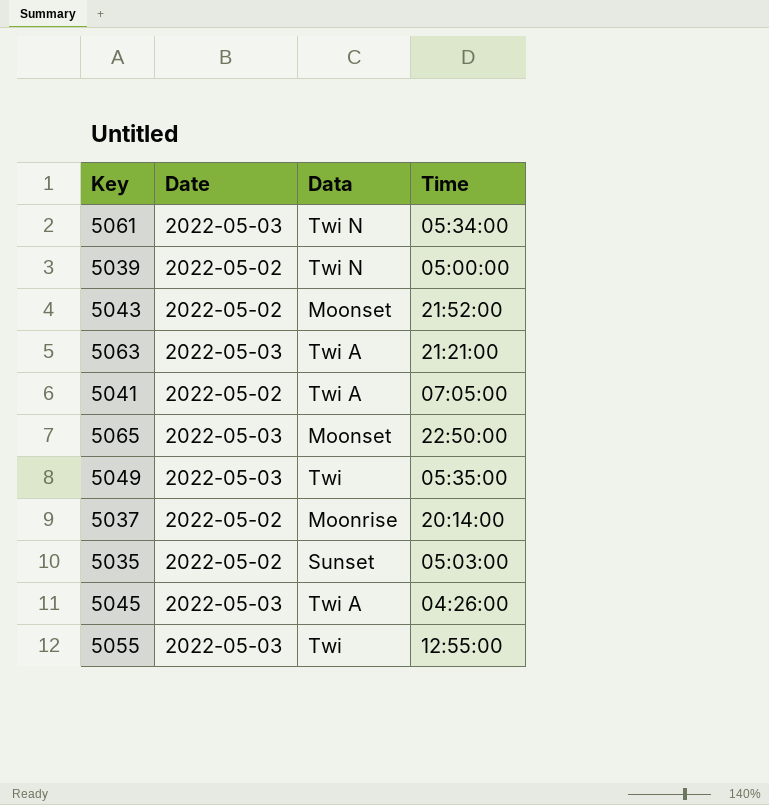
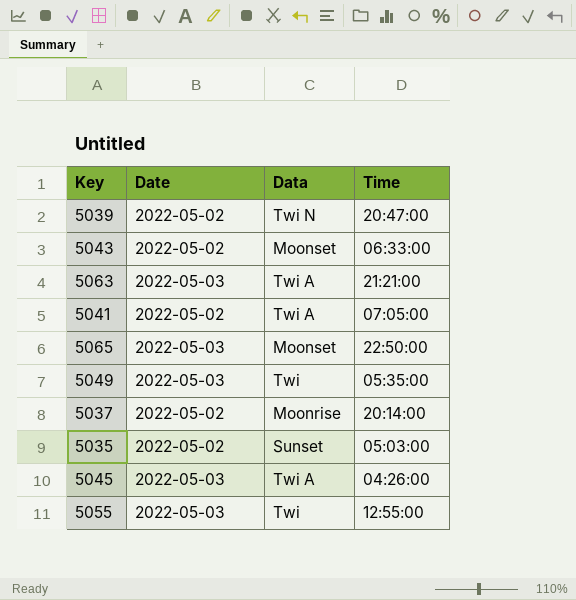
row 5061: 2022-05-03 | Twi N | 05:34:00 -> none
5039 | Time: 05:00:00 -> 20:47:00
5043 | Time: 21:52:00 -> 06:33:00

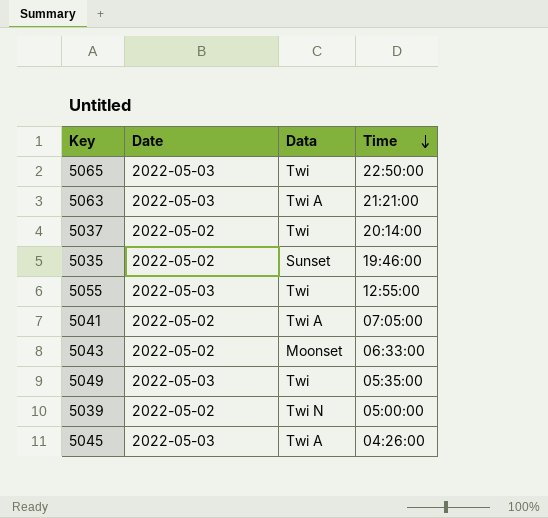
row order: none -> Time descending
5065 | Data: Moonset -> Twi
5037 | Data: Moonrise -> Twi
5035 | Time: 05:03:00 -> 19:46:00
5039 | Time: 20:47:00 -> 05:00:00

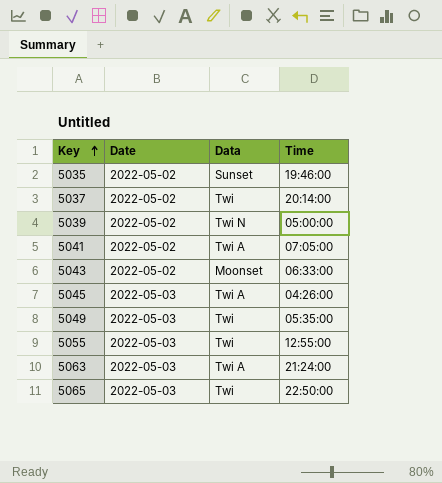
row order: Time descending -> Key ascending
5063 | Time: 21:21:00 -> 21:24:00

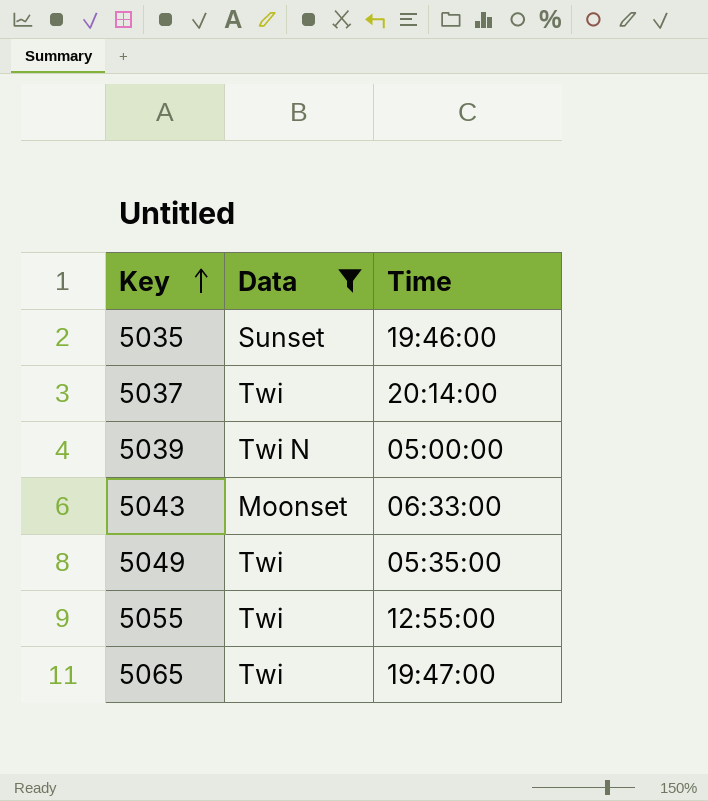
filter: none -> Data != Twi A
column Date | position: 2 -> none
5065 | Time: 22:50:00 -> 19:47:00

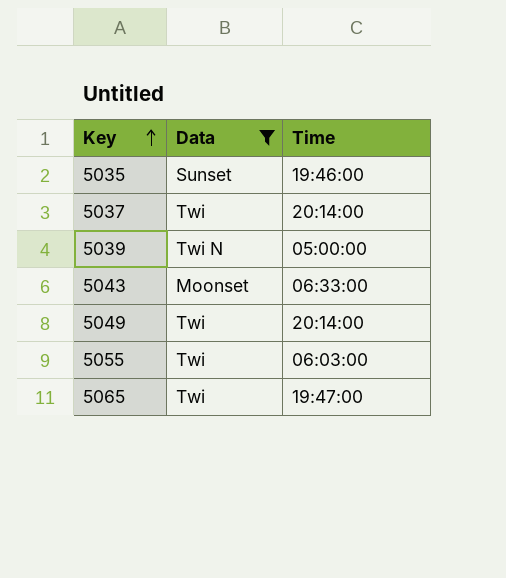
5049 | Time: 05:35:00 -> 20:14:00
5055 | Time: 12:55:00 -> 06:03:00

